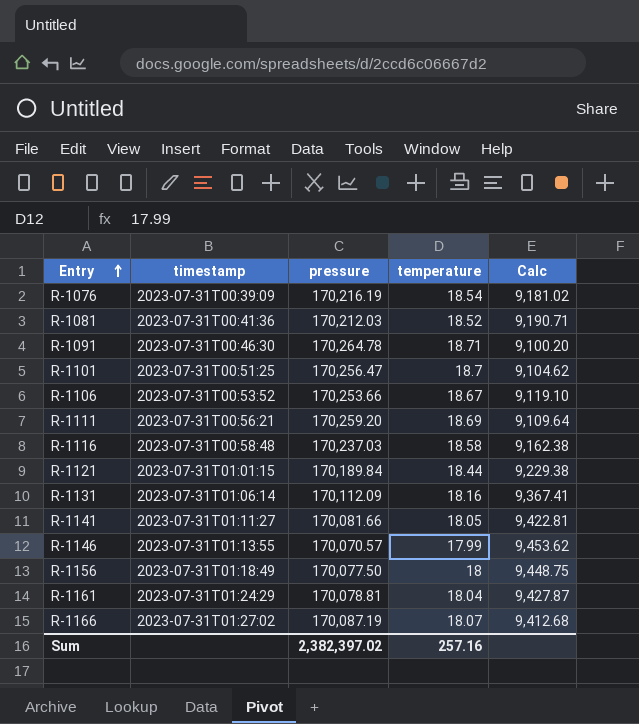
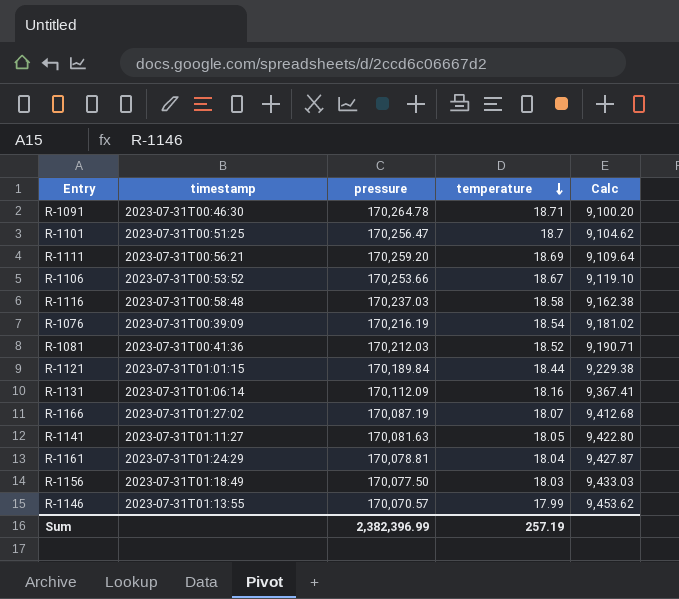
row order: Entry ascending -> temperature descending
R-1141 | pressure: 170,081.66 -> 170,081.63
R-1141 | Calc: 9,422.81 -> 9,422.80
R-1156 | temperature: 18 -> 18.03
R-1156 | Calc: 9,448.75 -> 9,433.03
Sum | pressure: 2,382,397.02 -> 2,382,396.99
Sum | temperature: 257.16 -> 257.19

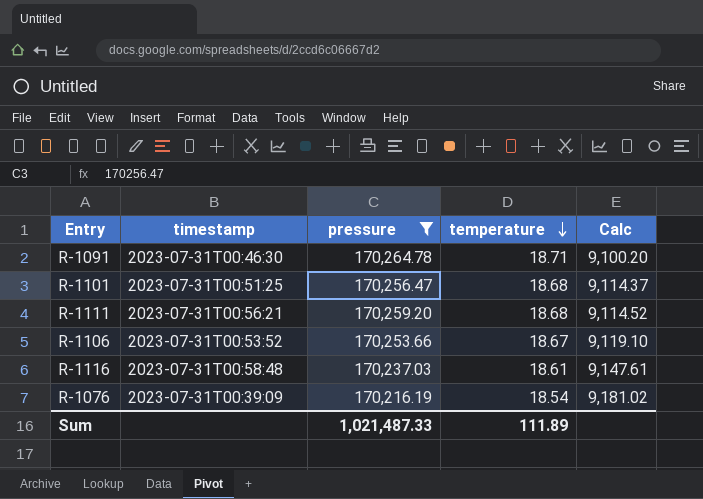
filter: none -> pressure >= 170,216.19
R-1101 | temperature: 18.7 -> 18.68
R-1101 | Calc: 9,104.62 -> 9,114.37
R-1111 | temperature: 18.69 -> 18.68
R-1111 | Calc: 9,109.64 -> 9,114.52
R-1116 | temperature: 18.58 -> 18.61
R-1116 | Calc: 9,162.38 -> 9,147.61
Sum | pressure: 2,382,396.99 -> 1,021,487.33
Sum | temperature: 257.19 -> 111.89

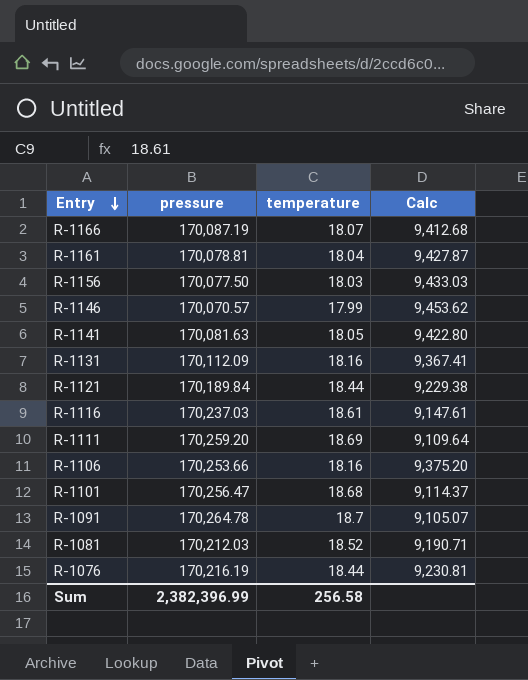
filter: pressure >= 170,216.19 -> none
row order: temperature descending -> Entry descending
column timestamp | position: 2 -> none
R-1111 | temperature: 18.68 -> 18.69
R-1111 | Calc: 9,114.52 -> 9,109.64
R-1106 | temperature: 18.67 -> 18.16
R-1106 | Calc: 9,119.10 -> 9,375.20
R-1091 | temperature: 18.71 -> 18.7
R-1091 | Calc: 9,100.20 -> 9,105.07
R-1076 | temperature: 18.54 -> 18.44
R-1076 | Calc: 9,181.02 -> 9,230.81
Sum | pressure: 1,021,487.33 -> 2,382,396.99
Sum | temperature: 111.89 -> 256.58

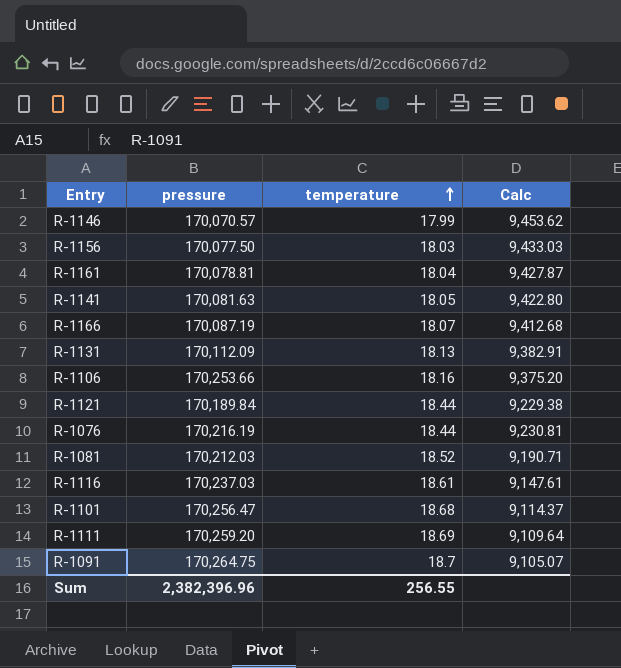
row order: Entry descending -> temperature ascending
R-1131 | temperature: 18.16 -> 18.13
R-1131 | Calc: 9,367.41 -> 9,382.91
R-1091 | pressure: 170,264.78 -> 170,264.75
Sum | pressure: 2,382,396.99 -> 2,382,396.96
Sum | temperature: 256.58 -> 256.55

